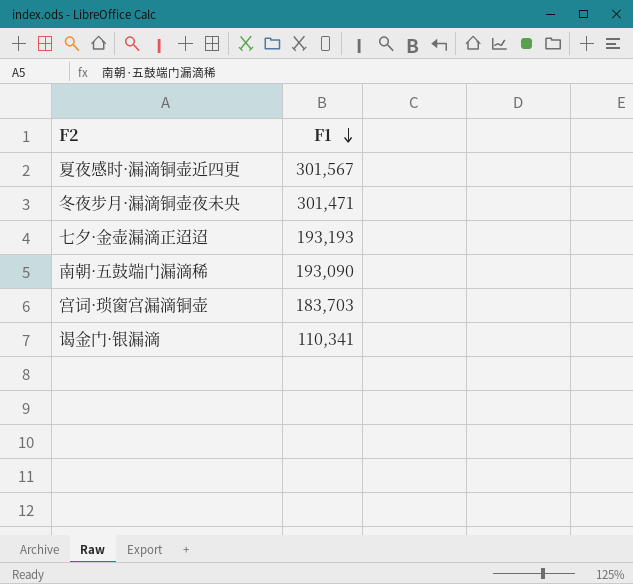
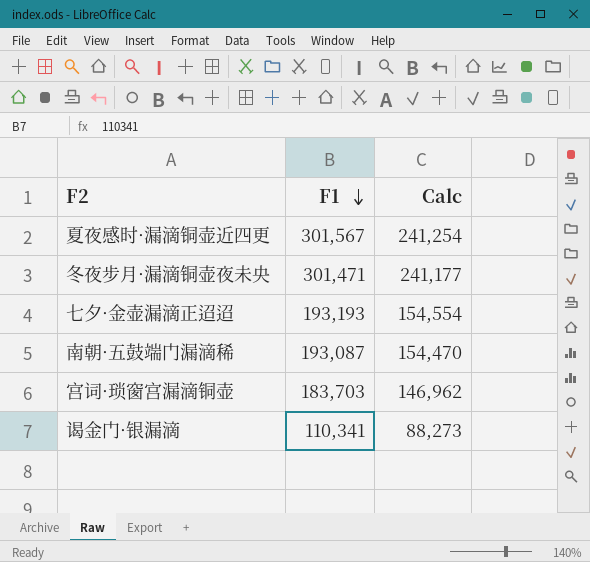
column Calc | formula: none -> [F1] * 0.8
南朝·五鼓端门漏滴稀 | F1: 193,090 -> 193,087

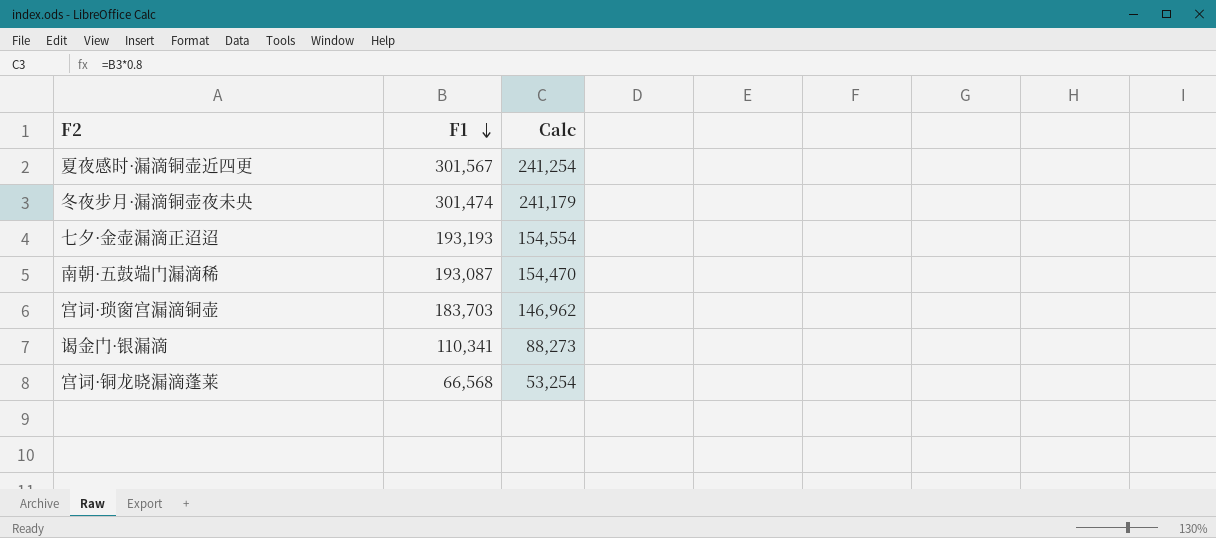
冬夜步月·漏滴铜壶夜未央 | F1: 301,471 -> 301,474
冬夜步月·漏滴铜壶夜未央 | Calc: 241,177 -> 241,179
row 宫词·铜龙晓漏滴蓬莱: none -> 66,568 | 53,254

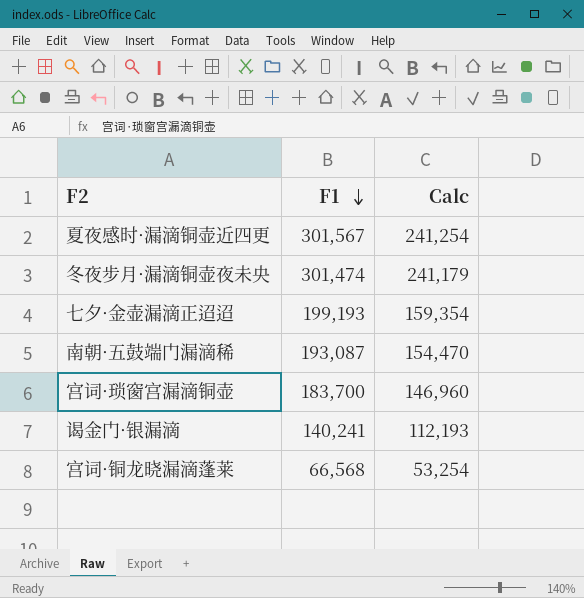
七夕·金壶漏滴正迢迢 | F1: 193,193 -> 199,193
七夕·金壶漏滴正迢迢 | Calc: 154,554 -> 159,354
宫词·琐窗宫漏滴铜壶 | F1: 183,703 -> 183,700
宫词·琐窗宫漏滴铜壶 | Calc: 146,962 -> 146,960
谒金门·银漏滴 | F1: 110,341 -> 140,241
谒金门·银漏滴 | Calc: 88,273 -> 112,193

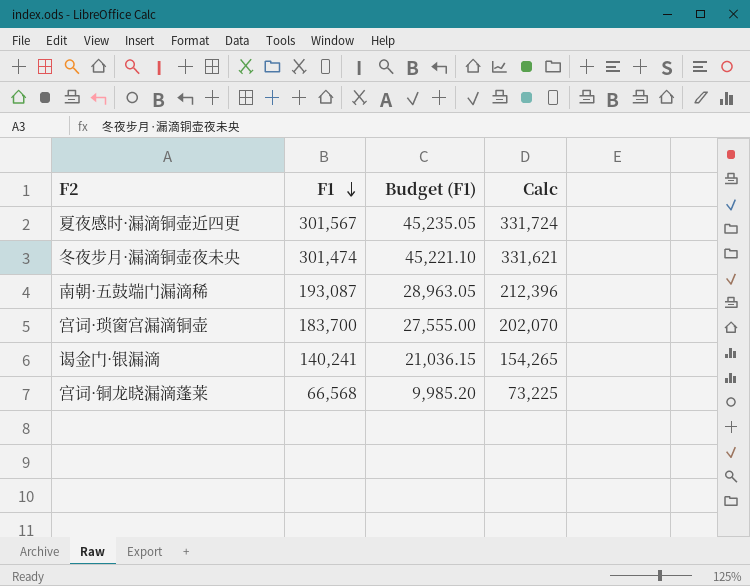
column Budget (F1) | formula: none -> [F1] * 0.15
column Calc | formula: [F1] * 0.8 -> [F1] * 1.1
row 七夕·金壶漏滴正迢迢: 199,193 | 159,354 -> none

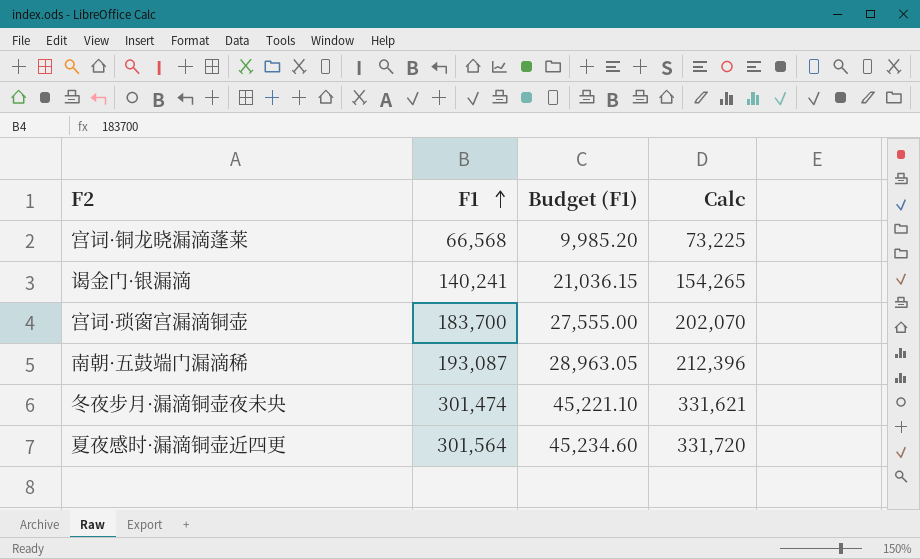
row order: F1 descending -> F1 ascending
夏夜感时·漏滴铜壶近四更 | F1: 301,567 -> 301,564
夏夜感时·漏滴铜壶近四更 | Budget (F1): 45,235.05 -> 45,234.60
夏夜感时·漏滴铜壶近四更 | Calc: 331,724 -> 331,720

